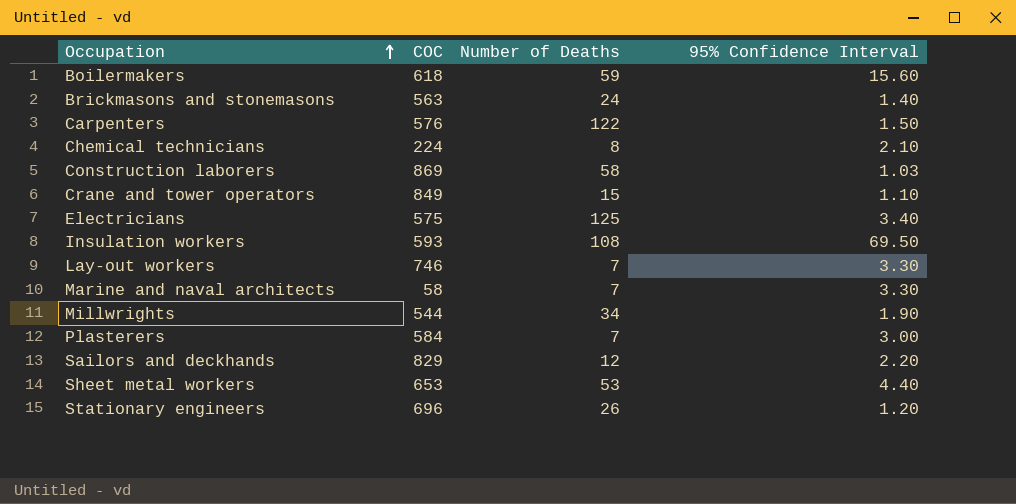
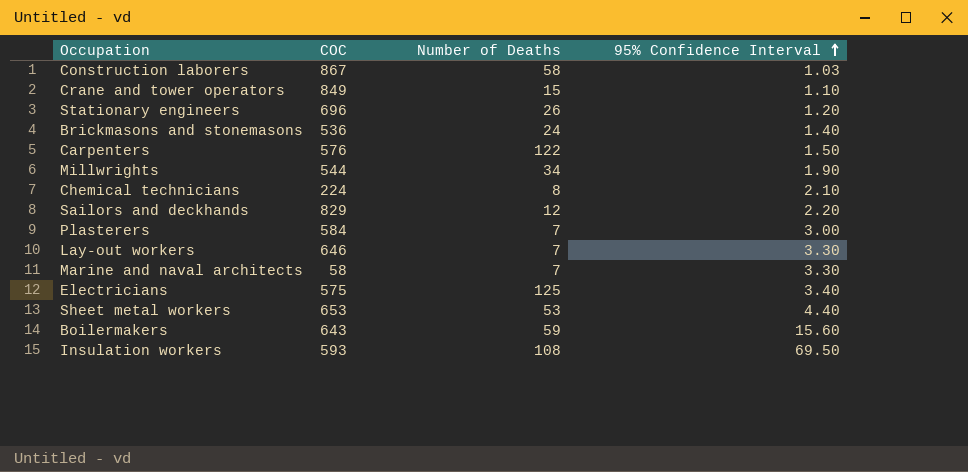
row order: Occupation ascending -> 95% Confidence Interval ascending
Construction laborers | COC: 869 -> 867
Brickmasons and stonemasons | COC: 563 -> 536
Lay-out workers | COC: 746 -> 646
Boilermakers | COC: 618 -> 643

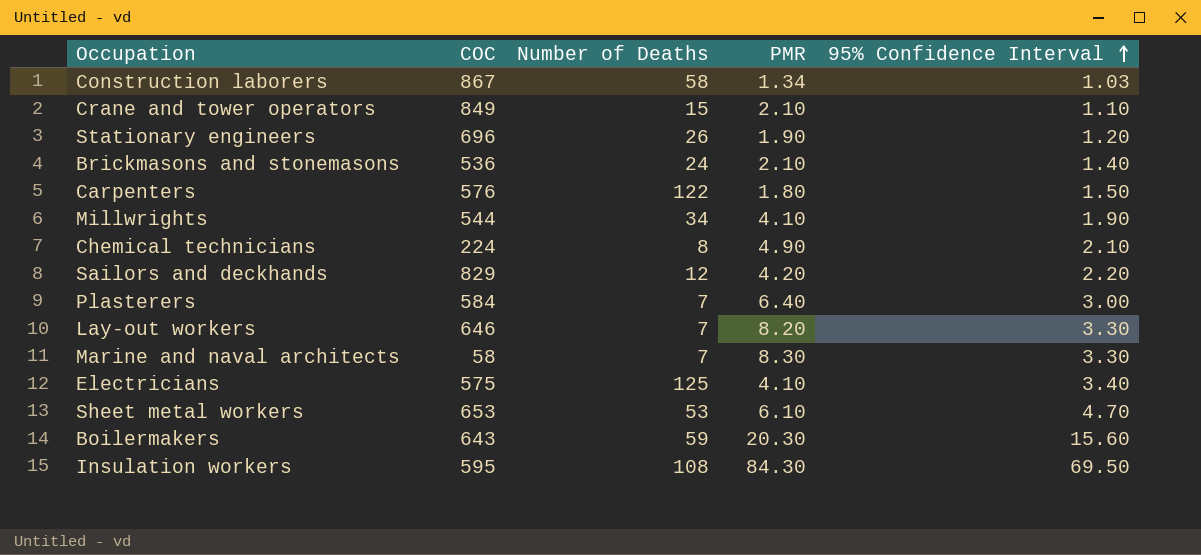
column PMR | position: none -> 4
Sheet metal workers | 95% Confidence Interval: 4.40 -> 4.70
Insulation workers | COC: 593 -> 595

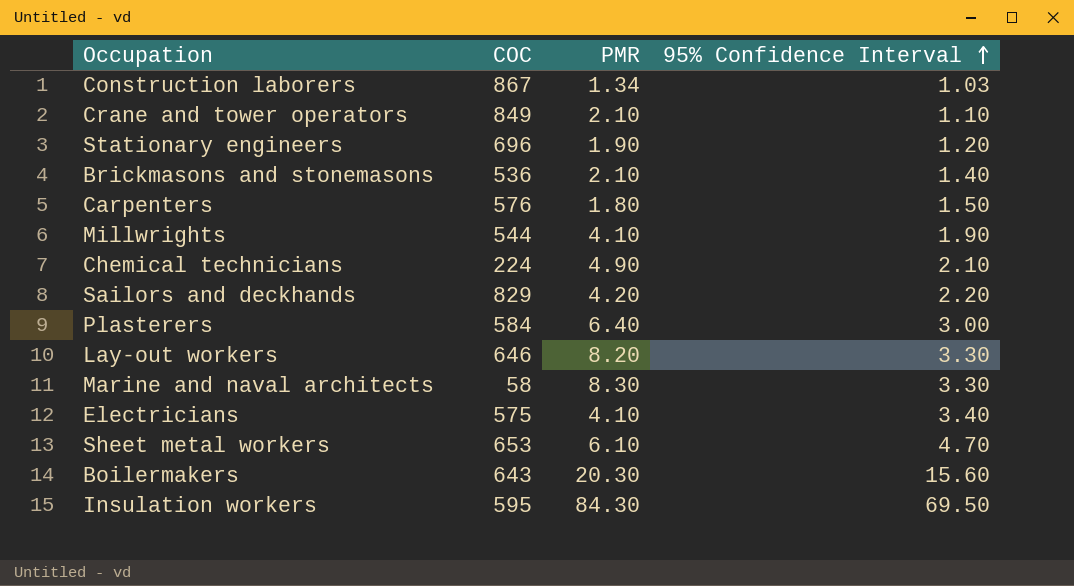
column Number of Deaths | position: 3 -> none

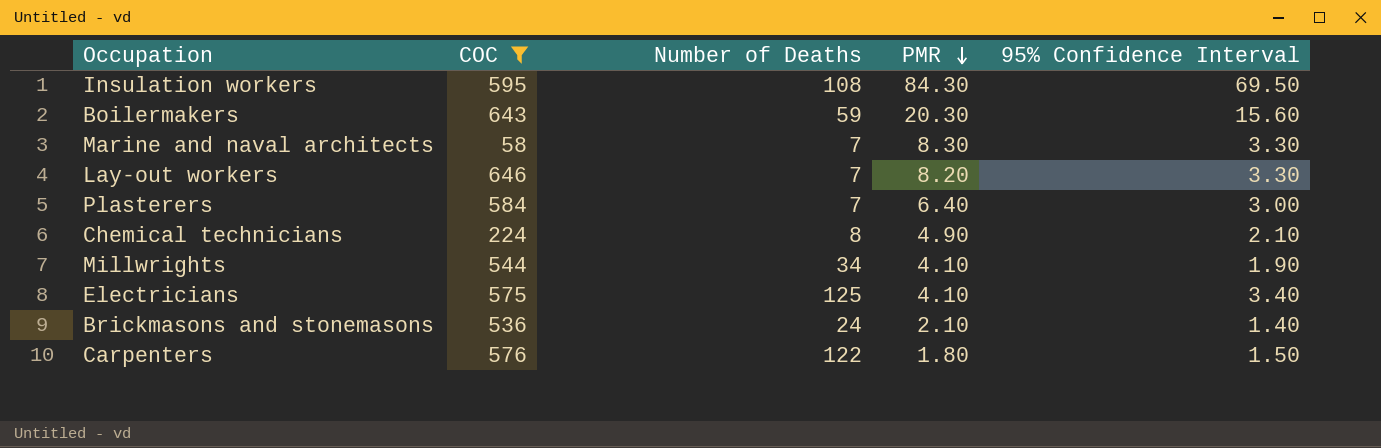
filter: none -> COC <= 646
row order: 95% Confidence Interval ascending -> PMR descending
column Number of Deaths | position: none -> 3

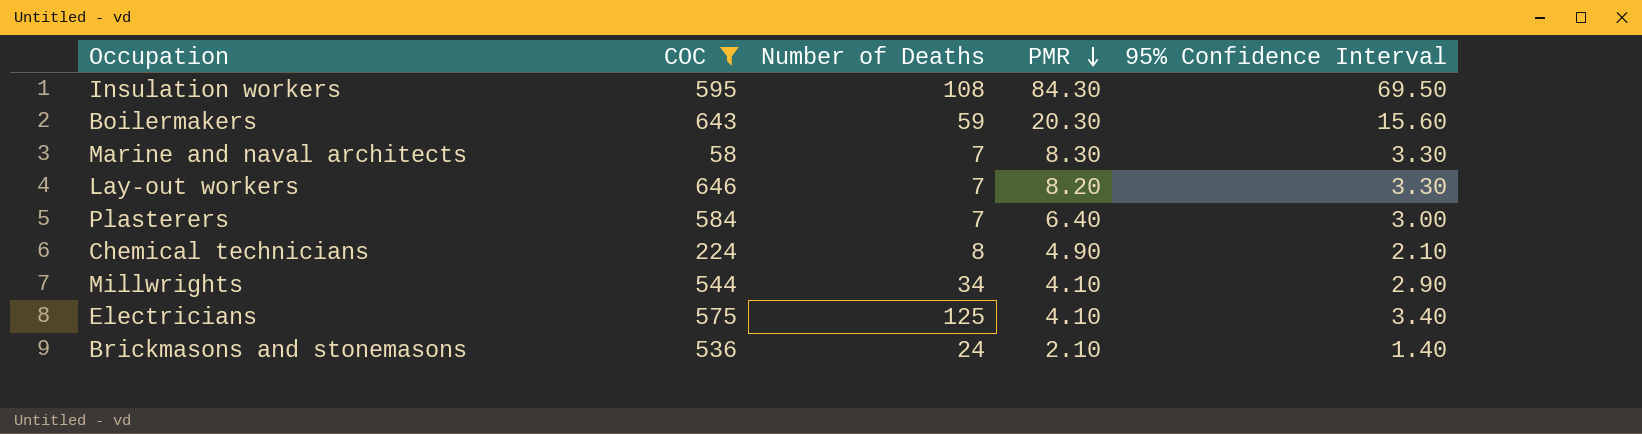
row Carpenters: 576 | 122 | 1.80 | 1.50 -> none
Millwrights | 95% Confidence Interval: 1.90 -> 2.90

